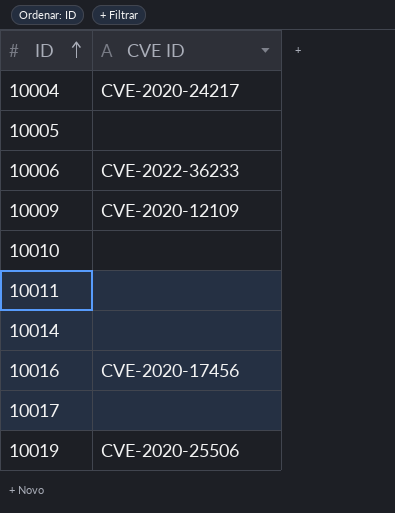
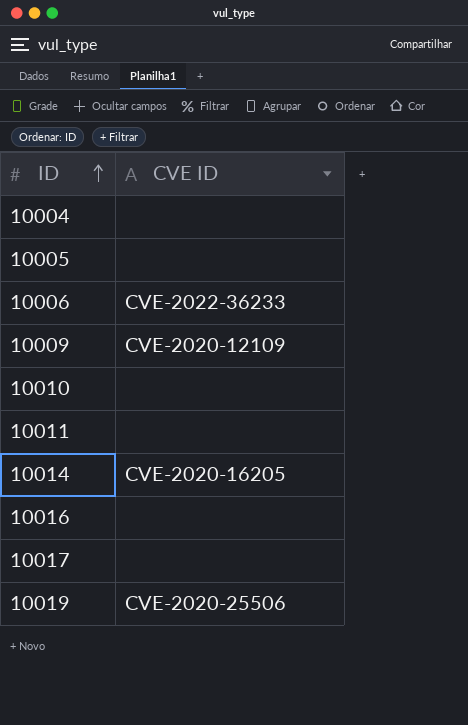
10004 | CVE ID: CVE-2020-24217 -> none
10014 | CVE ID: none -> CVE-2020-16205
10016 | CVE ID: CVE-2020-17456 -> none

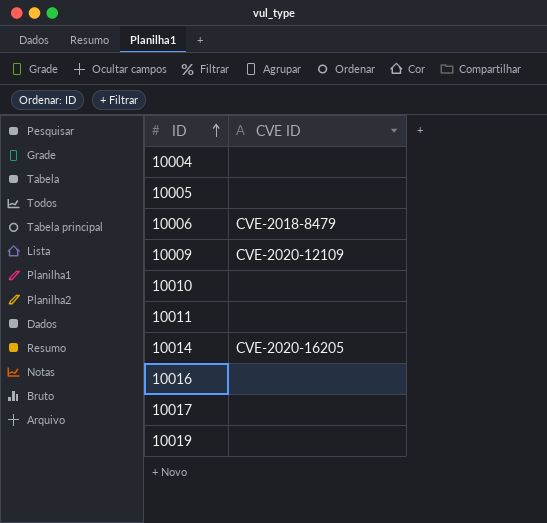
10006 | CVE ID: CVE-2022-36233 -> CVE-2018-8479
10019 | CVE ID: CVE-2020-25506 -> none

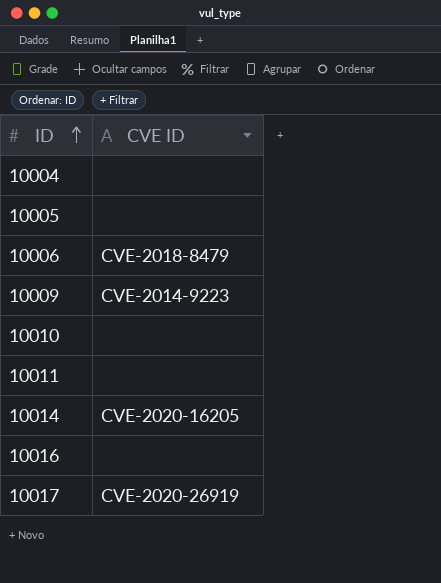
row 10019: none -> none
10009 | CVE ID: CVE-2020-12109 -> CVE-2014-9223
10017 | CVE ID: none -> CVE-2020-26919

